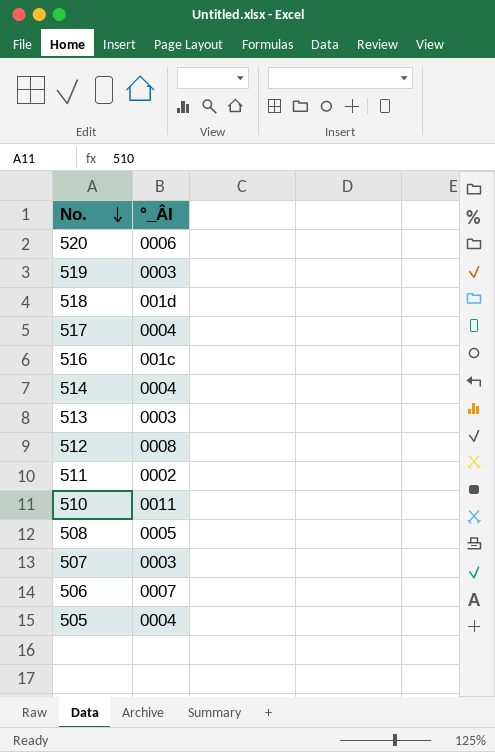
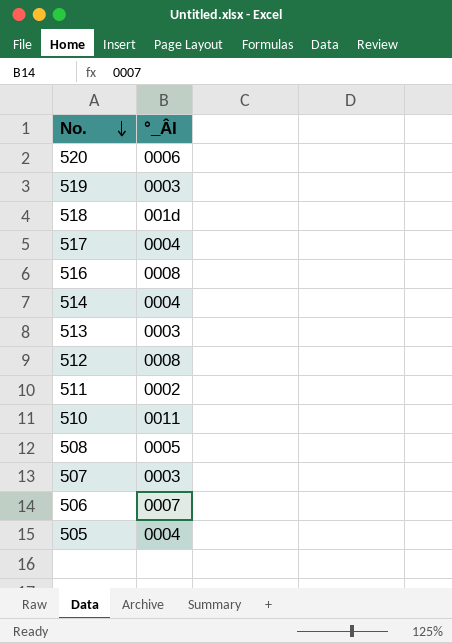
516 | °_ÂI: 001c -> 0008

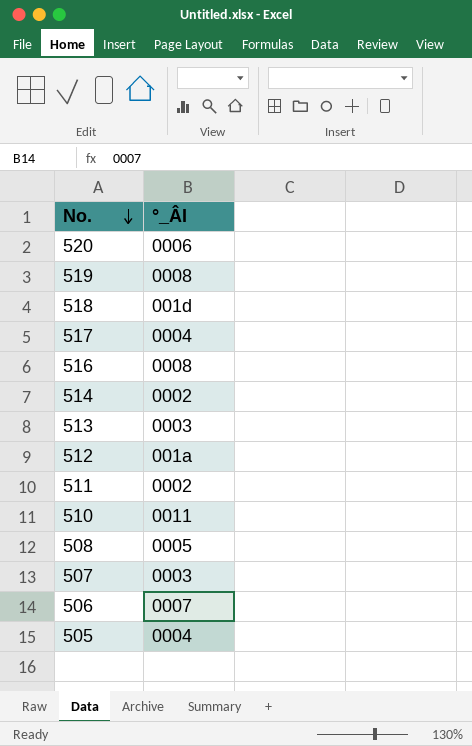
519 | °_ÂI: 0003 -> 0008
514 | °_ÂI: 0004 -> 0002
512 | °_ÂI: 0008 -> 001a

